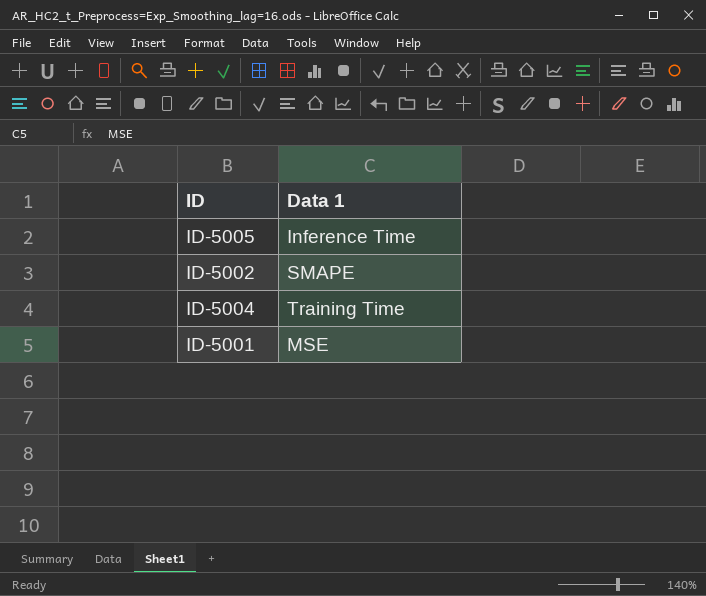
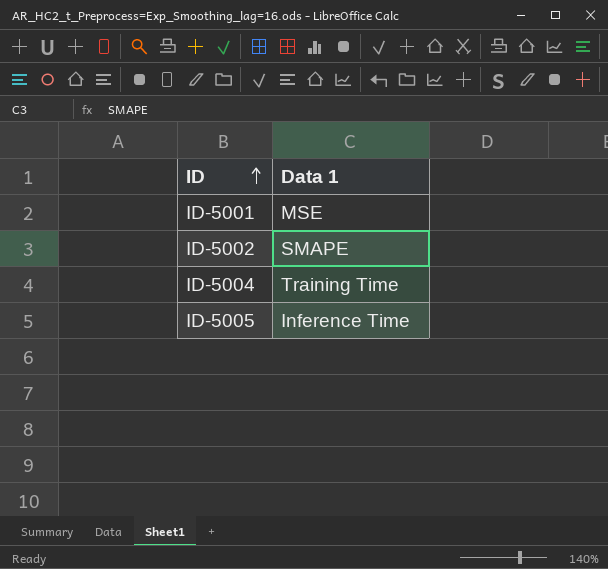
row order: none -> ID ascending

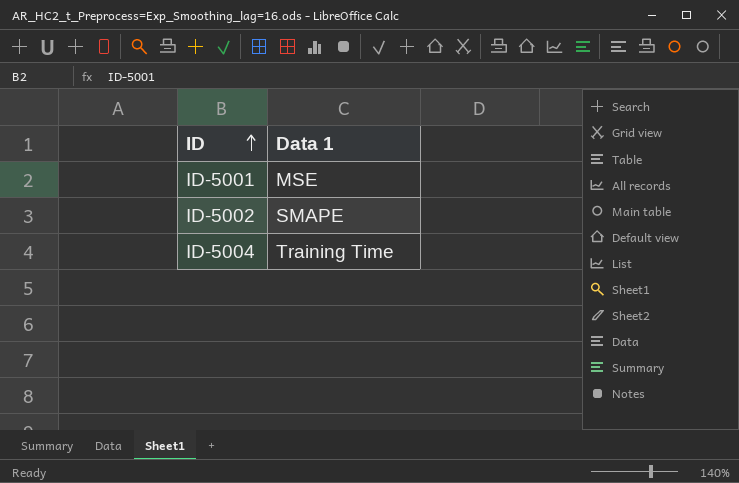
row ID-5005: Inference Time -> none

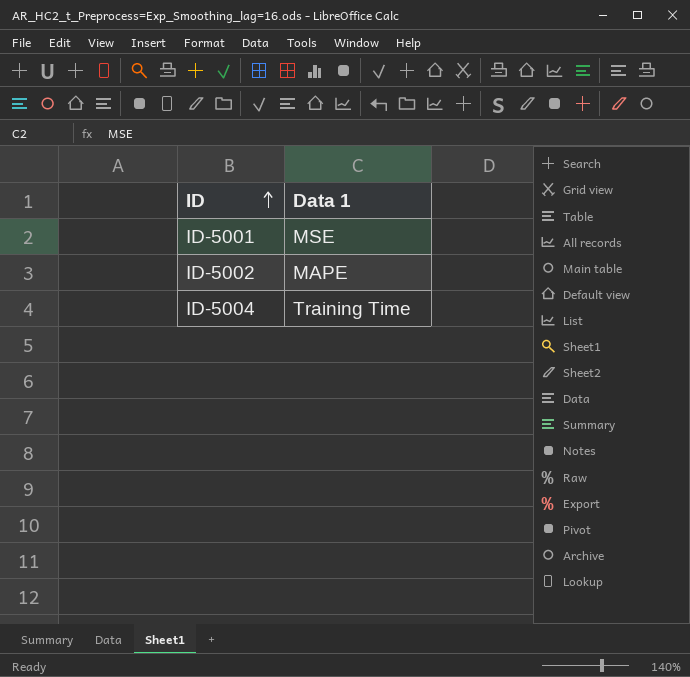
ID-5002 | Data 1: SMAPE -> MAPE

